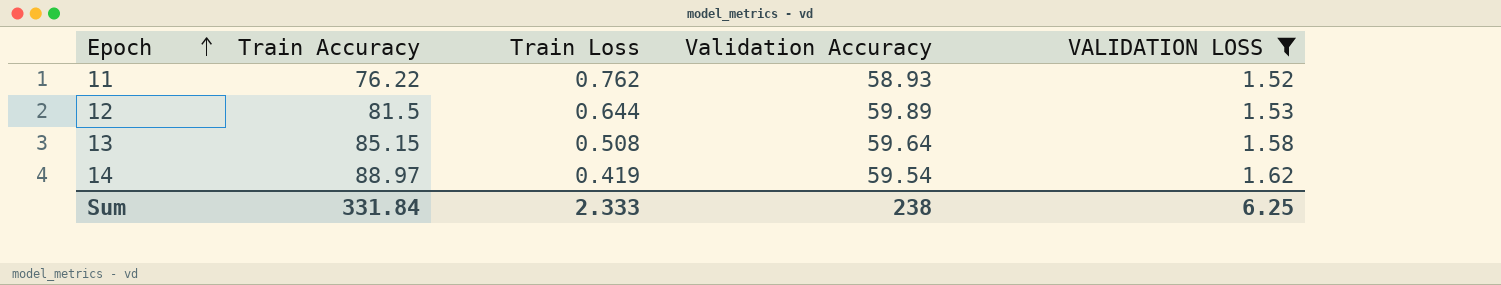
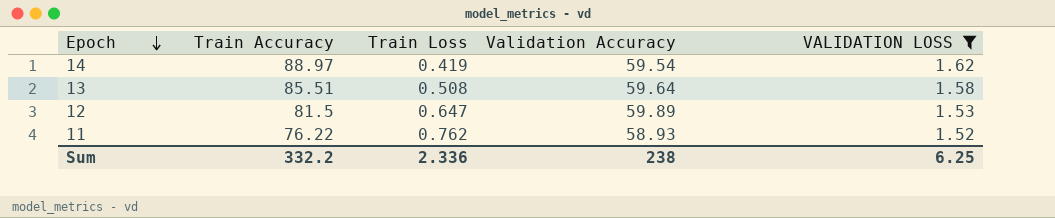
row order: Epoch ascending -> Epoch descending
13 | Train Accuracy: 85.15 -> 85.51
12 | Train Loss: 0.644 -> 0.647
Sum | Train Accuracy: 331.84 -> 332.2
Sum | Train Loss: 2.333 -> 2.336

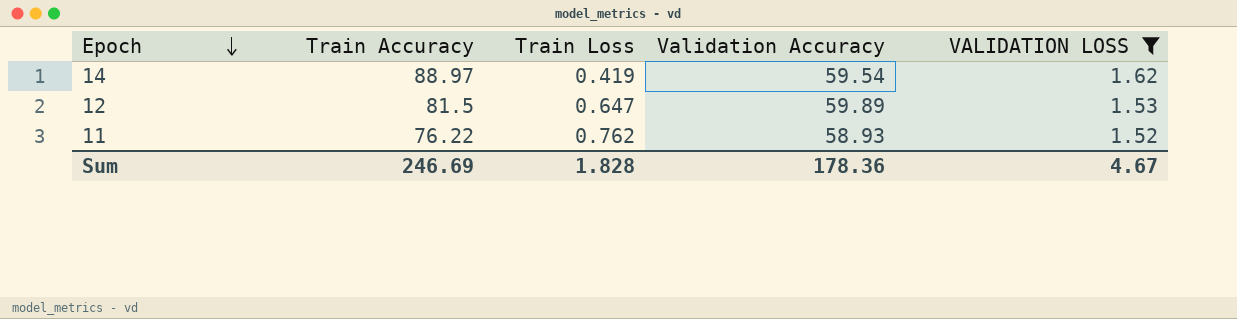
row 13: 85.51 | 0.508 | 59.64 | 1.58 -> none
Sum | Train Accuracy: 332.2 -> 246.69
Sum | Train Loss: 2.336 -> 1.828
Sum | Validation Accuracy: 238 -> 178.36
Sum | VALIDATION LOSS: 6.25 -> 4.67

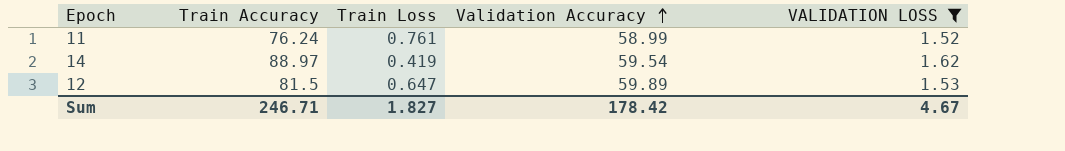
row order: Epoch descending -> Validation Accuracy ascending
11 | Train Accuracy: 76.22 -> 76.24
11 | Train Loss: 0.762 -> 0.761
11 | Validation Accuracy: 58.93 -> 58.99
Sum | Train Accuracy: 246.69 -> 246.71
Sum | Train Loss: 1.828 -> 1.827
Sum | Validation Accuracy: 178.36 -> 178.42

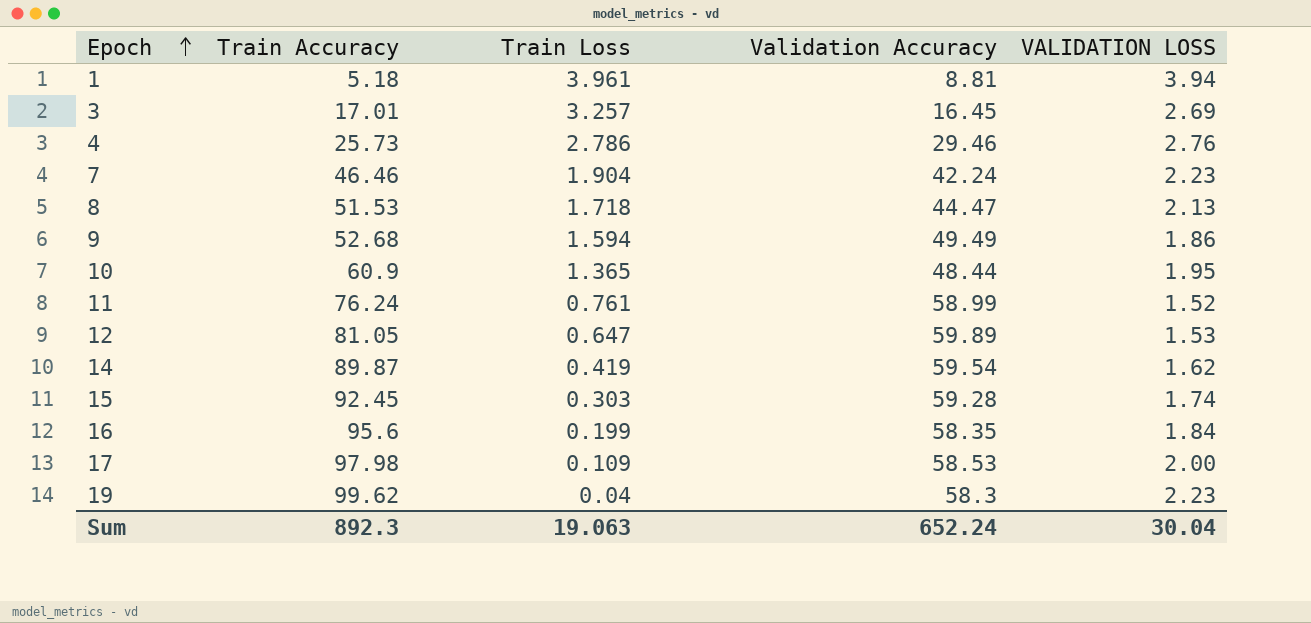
filter: VALIDATION LOSS <= 1.62 -> none
row order: Validation Accuracy ascending -> Epoch ascending
12 | Train Accuracy: 81.5 -> 81.05
14 | Train Accuracy: 88.97 -> 89.87
Sum | Train Accuracy: 246.71 -> 892.3
Sum | Train Loss: 1.827 -> 19.063
Sum | Validation Accuracy: 178.42 -> 652.24
Sum | VALIDATION LOSS: 4.67 -> 30.04

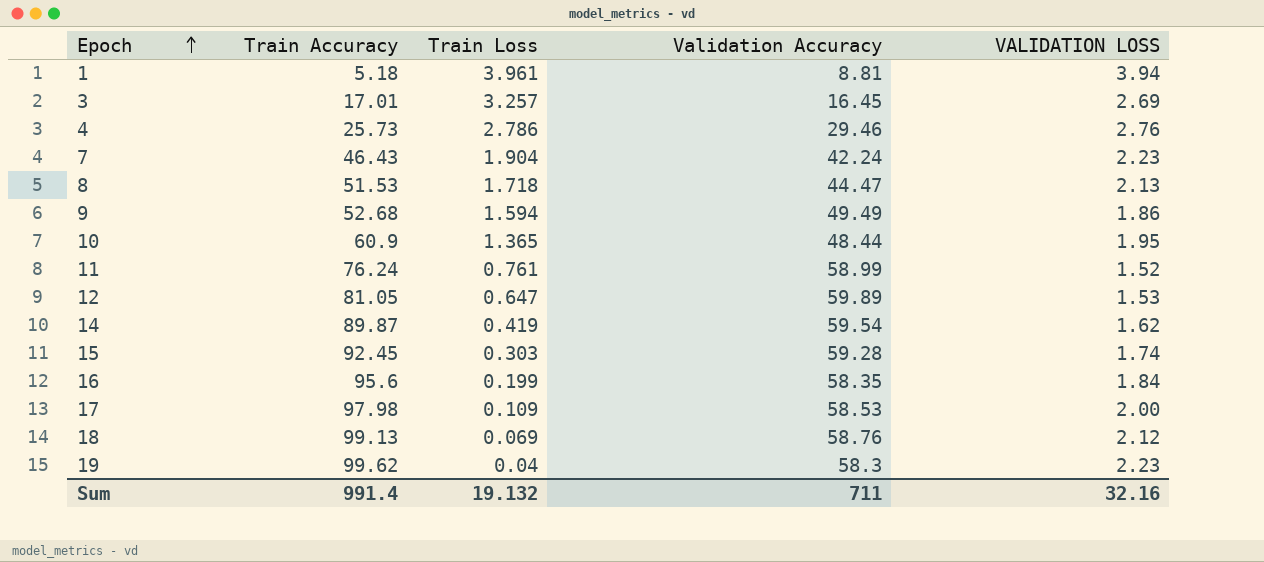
7 | Train Accuracy: 46.46 -> 46.43
row 18: none -> 99.13 | 0.069 | 58.76 | 2.12
Sum | Train Accuracy: 892.3 -> 991.4
Sum | Train Loss: 19.063 -> 19.132
Sum | Validation Accuracy: 652.24 -> 711
Sum | VALIDATION LOSS: 30.04 -> 32.16

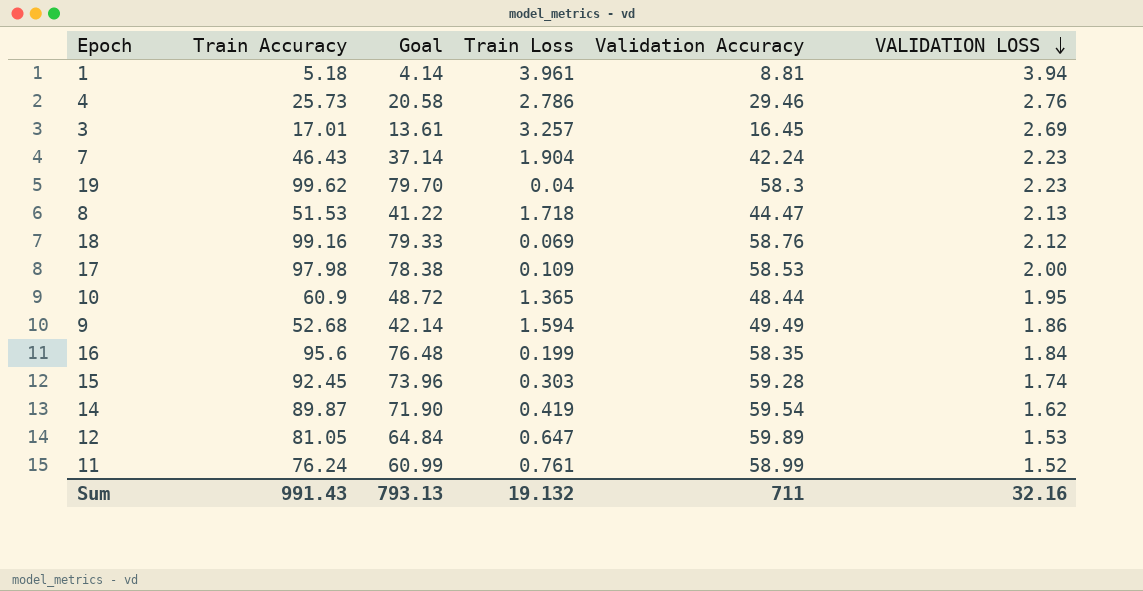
row order: Epoch ascending -> VALIDATION LOSS descending
column Goal | formula: none -> [Train Accuracy] * 0.8
18 | Train Accuracy: 99.13 -> 99.16
Sum | Train Accuracy: 991.4 -> 991.43

